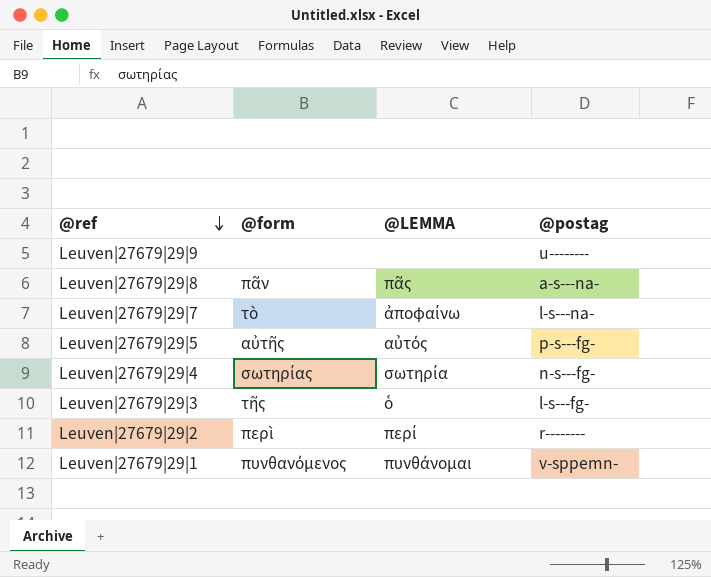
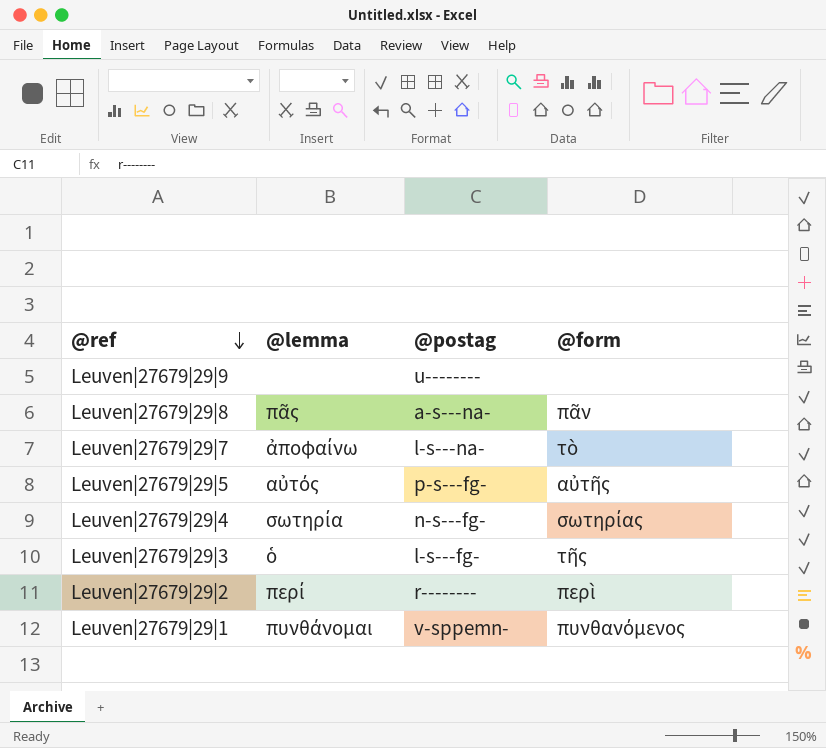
column name: @LEMMA -> @lemma
column @form | position: 2 -> 4

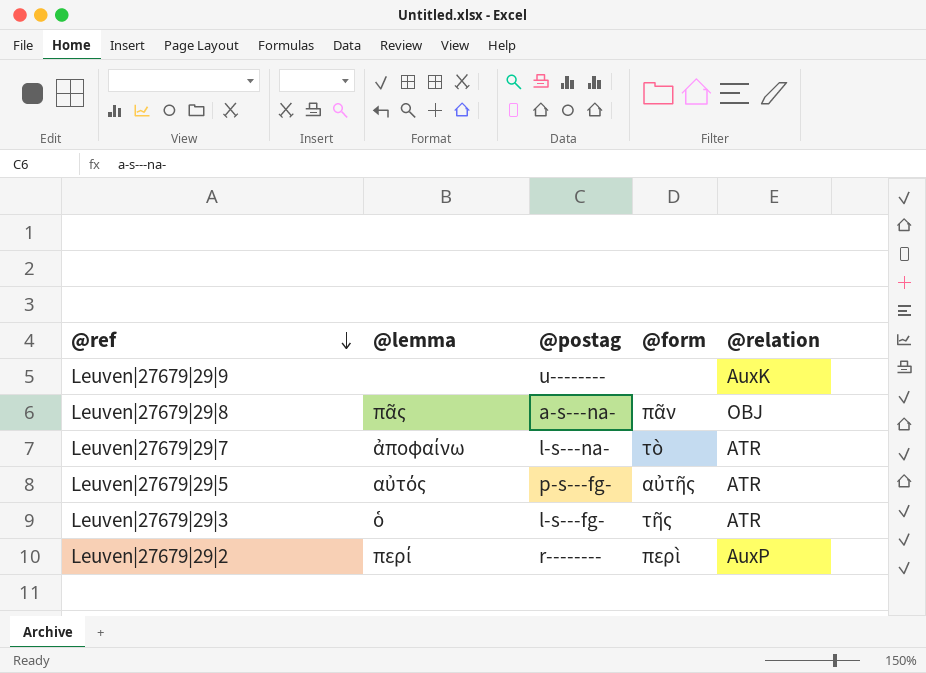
column @relation | position: none -> 5
row Leuven|27679|29|4: σωτηρία | n-s---fg- | σωτηρίας -> none
row Leuven|27679|29|1: πυνθάνομαι | v-sppemn- | πυνθανόμενος -> none

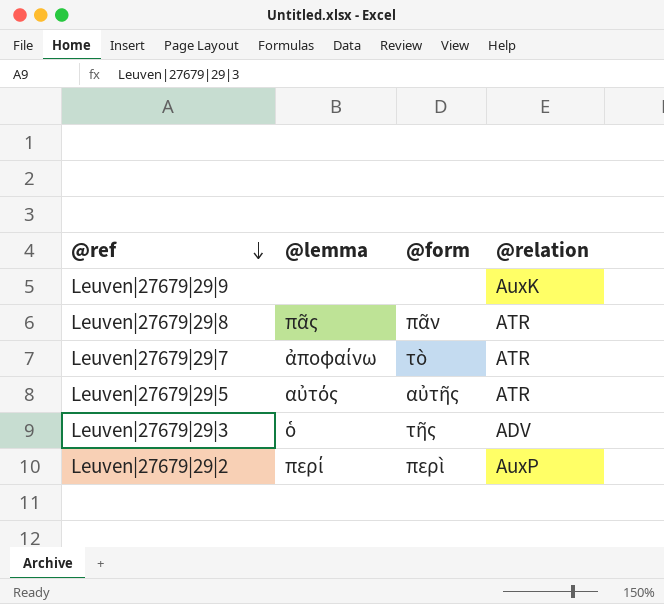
column @postag | position: 3 -> none
Leuven|27679|29|8 | @relation: OBJ -> ATR
Leuven|27679|29|3 | @relation: ATR -> ADV

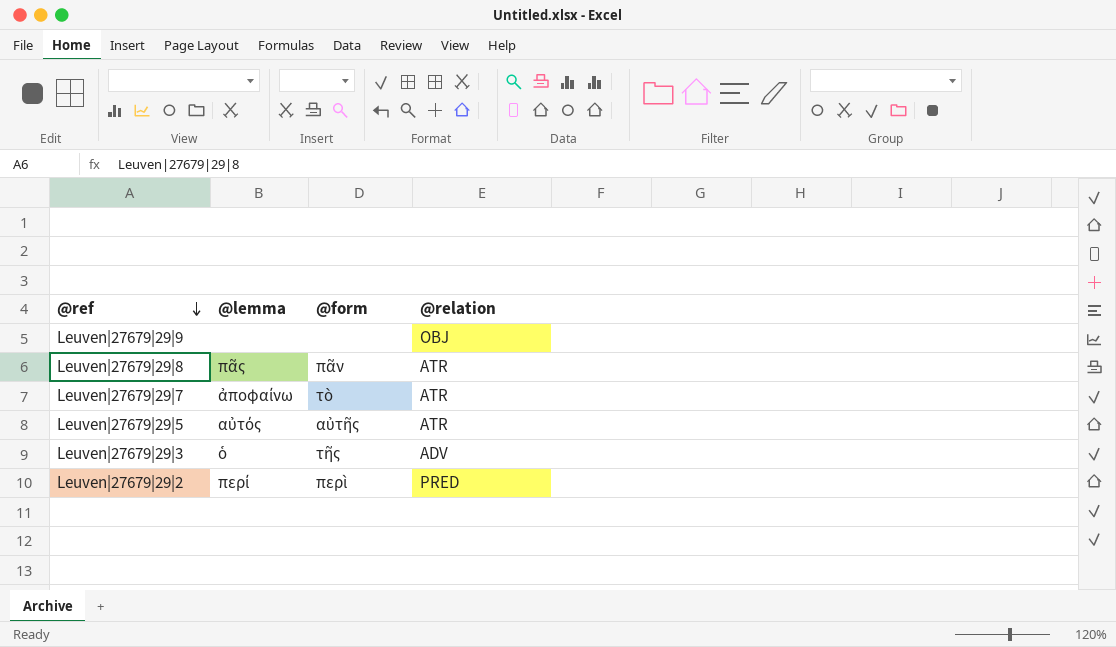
Leuven|27679|29|9 | @relation: AuxK -> OBJ
Leuven|27679|29|2 | @relation: AuxP -> PRED

